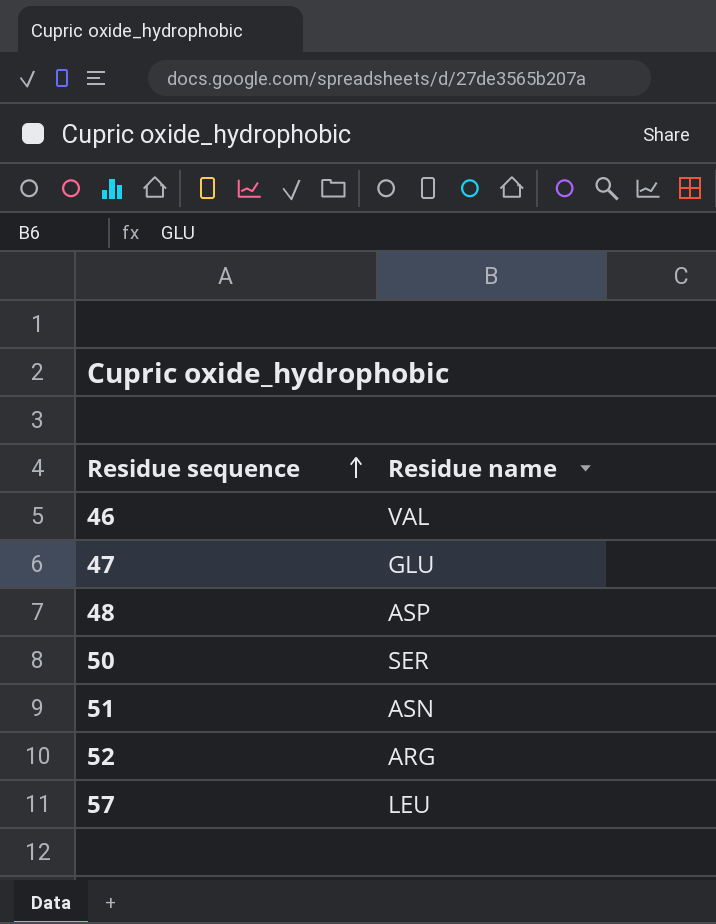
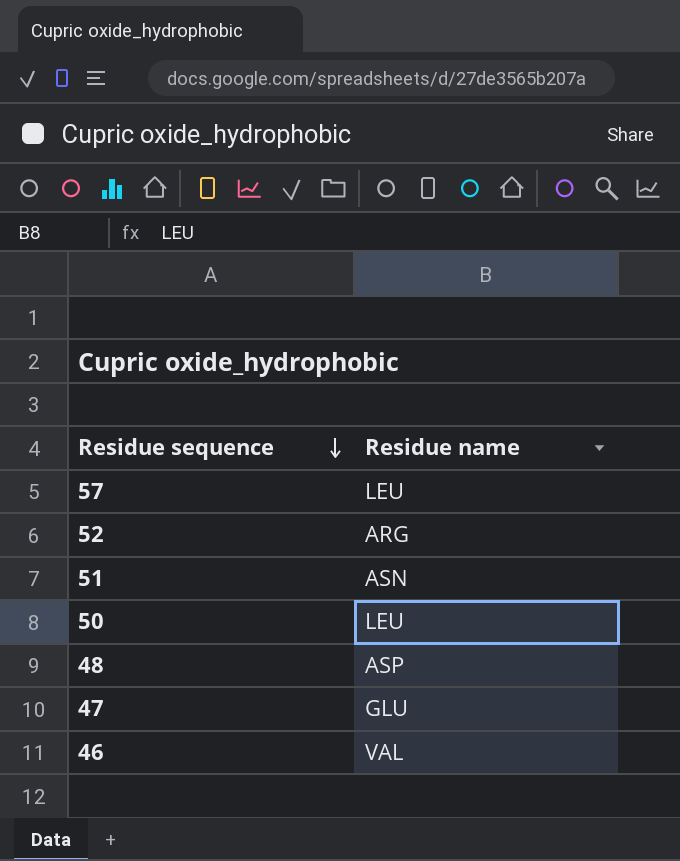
row order: Residue sequence ascending -> Residue sequence descending
50 | Residue name: SER -> LEU

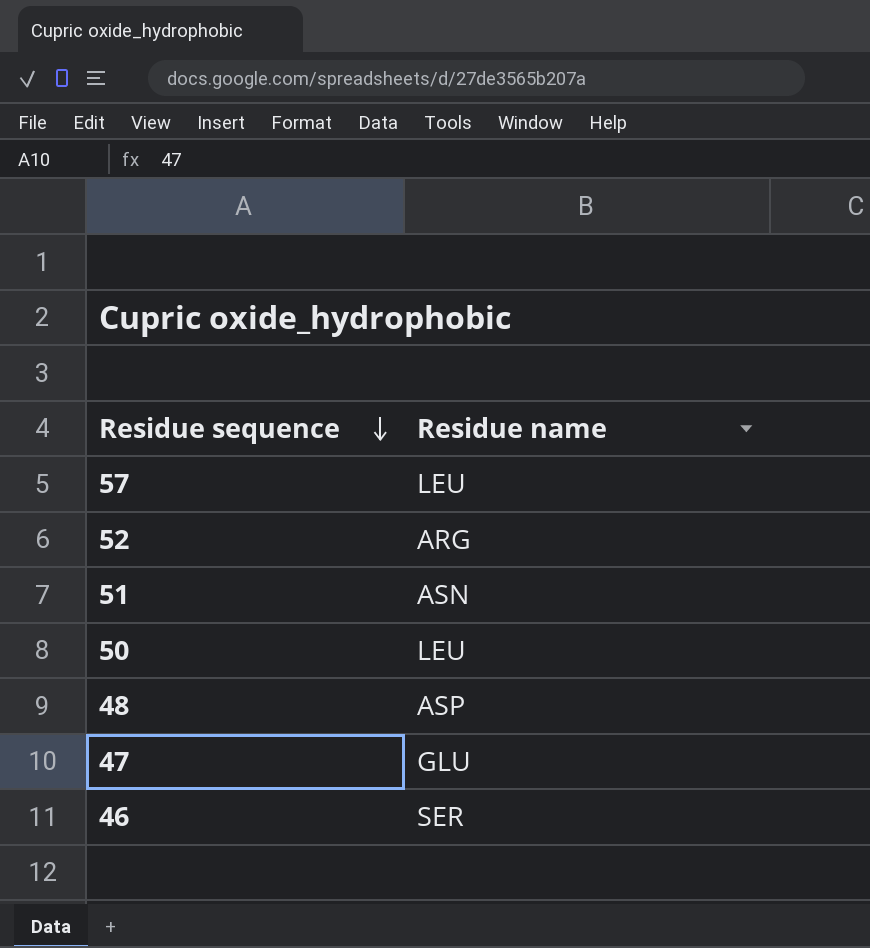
46 | Residue name: VAL -> SER

